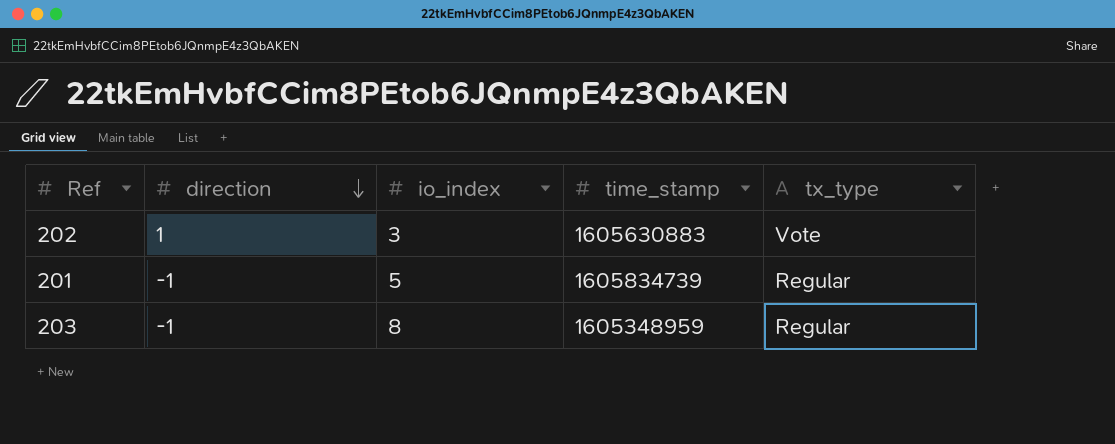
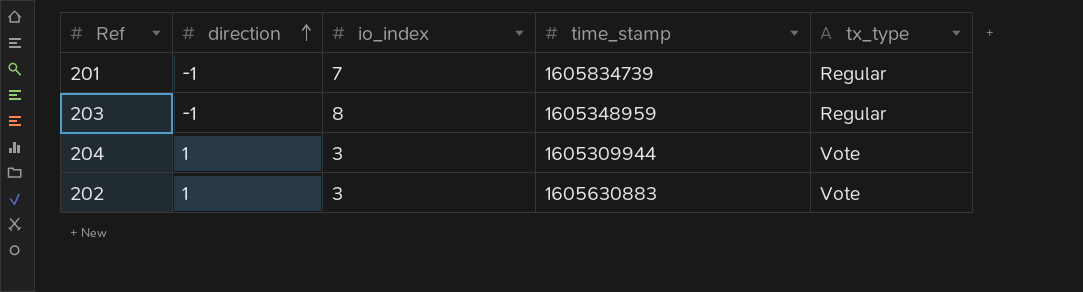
row order: direction descending -> direction ascending
201 | io_index: 5 -> 7
row 204: none -> 1 | 3 | 1605309944 | Vote

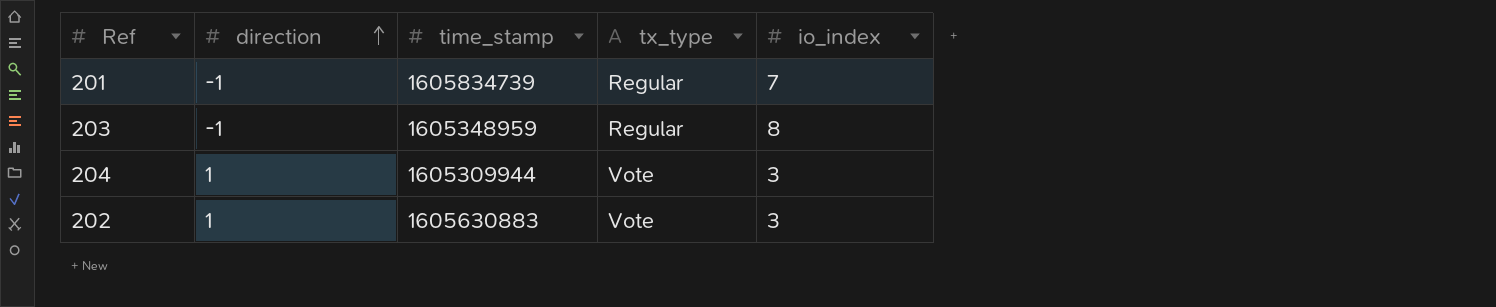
column io_index | position: 3 -> 5

